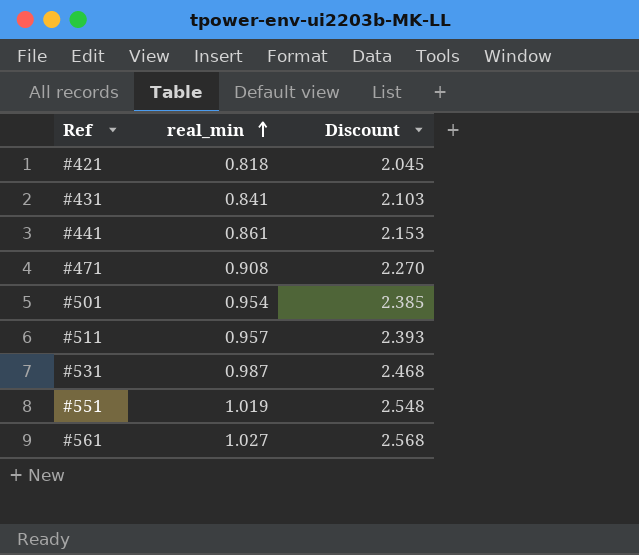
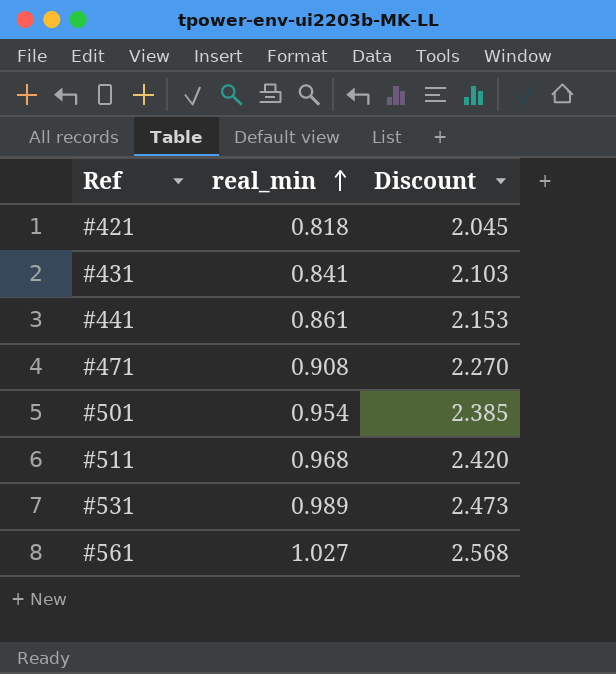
row #551: 1.019 | 2.548 -> none
#511 | real_min: 0.957 -> 0.968
#511 | Discount: 2.393 -> 2.420
#531 | real_min: 0.987 -> 0.989
#531 | Discount: 2.468 -> 2.473

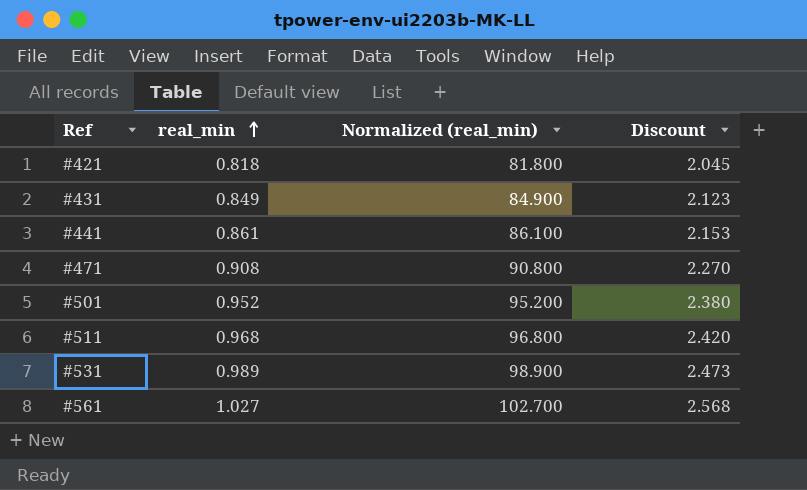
column Normalized (real_min) | formula: none -> [real_min] * 100
#431 | real_min: 0.841 -> 0.849
#431 | Discount: 2.103 -> 2.123
#501 | real_min: 0.954 -> 0.952
#501 | Discount: 2.385 -> 2.380

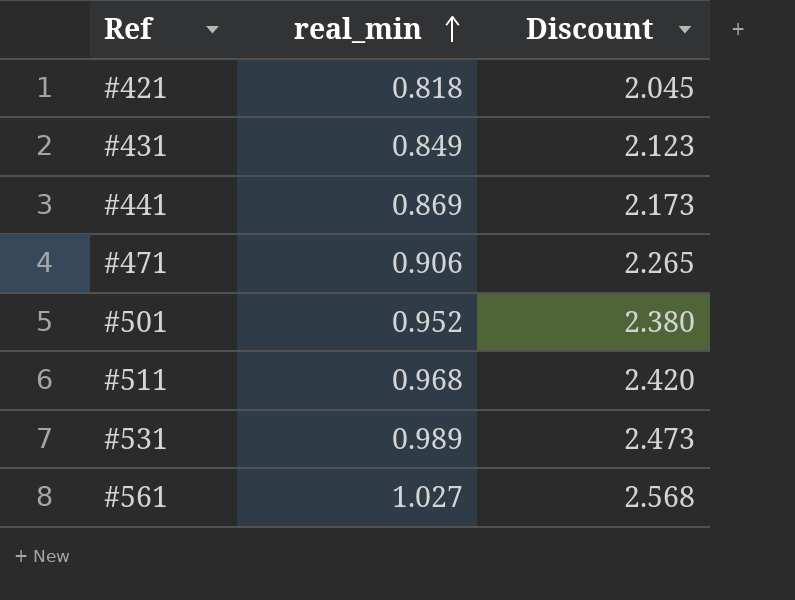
column Normalized (real_min) | formula: [real_min] * 100 -> none
#441 | real_min: 0.861 -> 0.869
#441 | Discount: 2.153 -> 2.173
#471 | real_min: 0.908 -> 0.906
#471 | Discount: 2.270 -> 2.265

